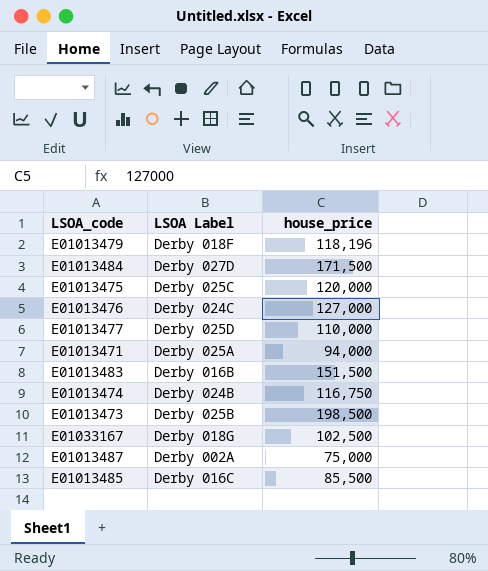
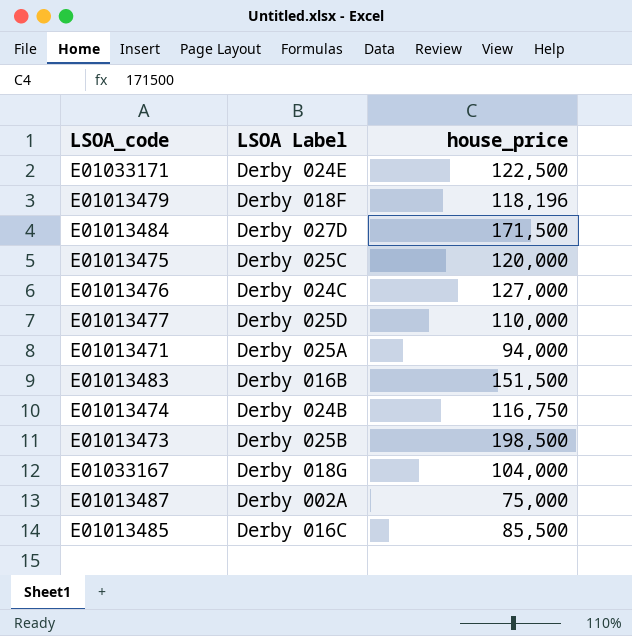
row E01033171: none -> Derby 024E | 122,500
E01033167 | house_price: 102,500 -> 104,000

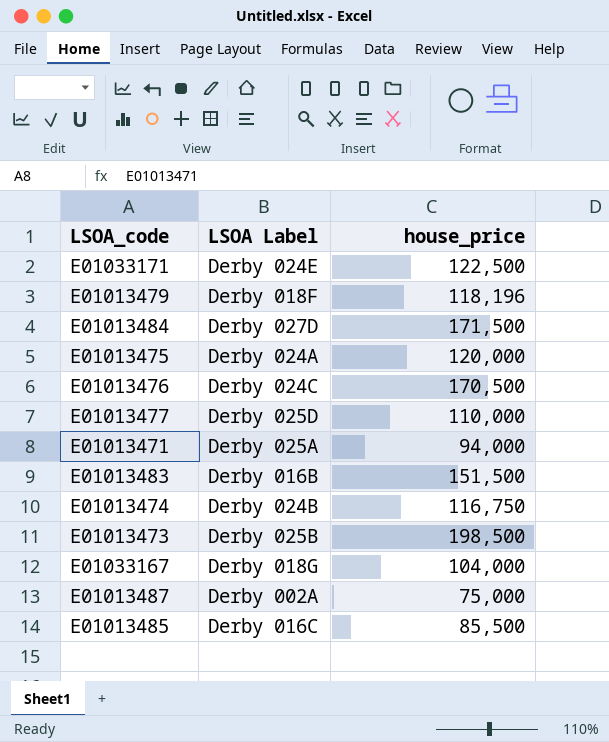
E01013475 | LSOA Label: Derby 025C -> Derby 024A
E01013476 | house_price: 127,000 -> 170,500

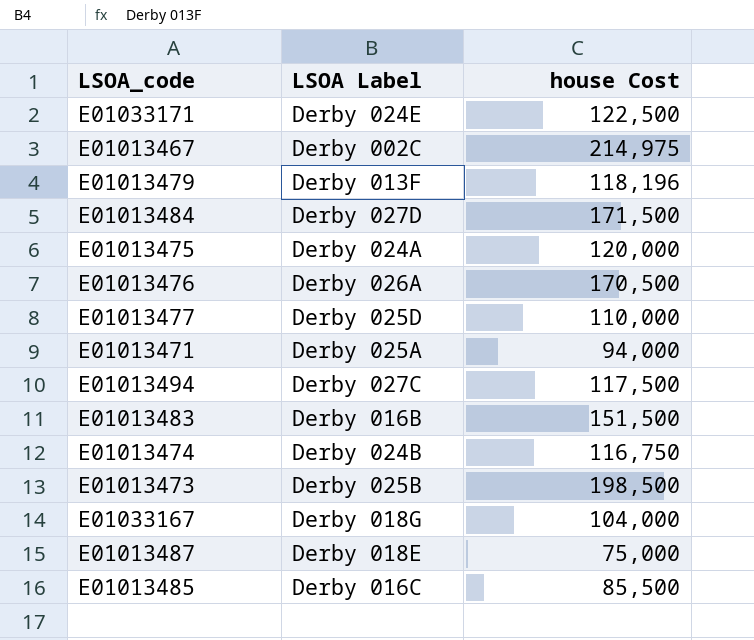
column name: house_price -> house Cost
row E01013467: none -> Derby 002C | 214,975
E01013479 | LSOA Label: Derby 018F -> Derby 013F
E01013476 | LSOA Label: Derby 024C -> Derby 026A
row E01013494: none -> Derby 027C | 117,500
E01013487 | LSOA Label: Derby 002A -> Derby 018E

